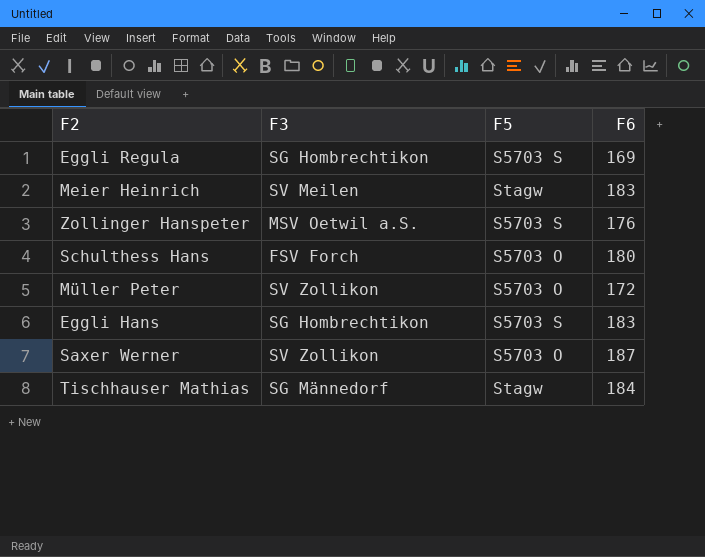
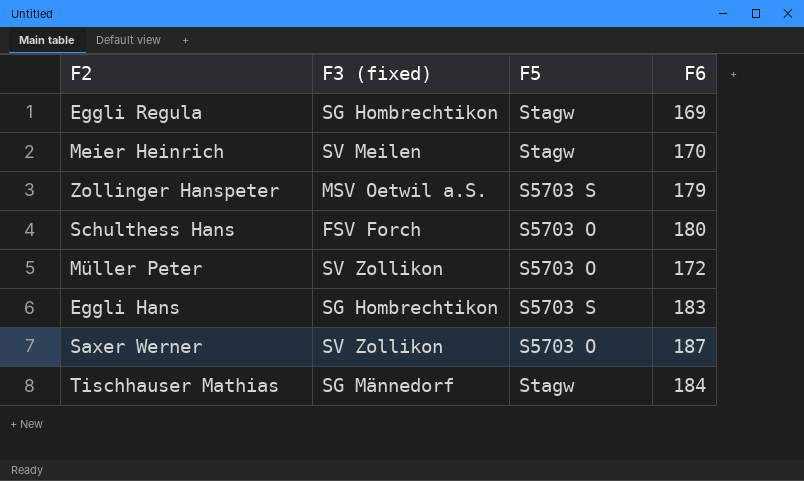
column name: F3 -> F3 (fixed)
Eggli Regula | F5: S5703 S -> Stagw
Meier Heinrich | F6: 183 -> 170
Zollinger Hanspeter | F6: 176 -> 179

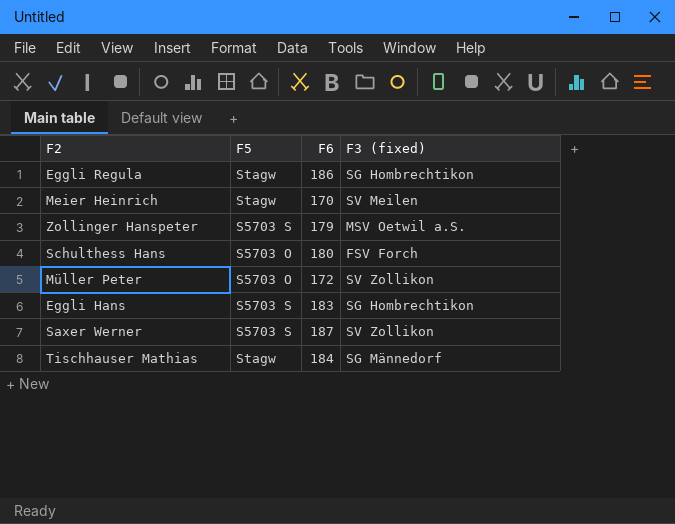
column F3 (fixed) | position: 2 -> 4
Eggli Regula | F6: 169 -> 186
Saxer Werner | F5: S5703 O -> S5703 S

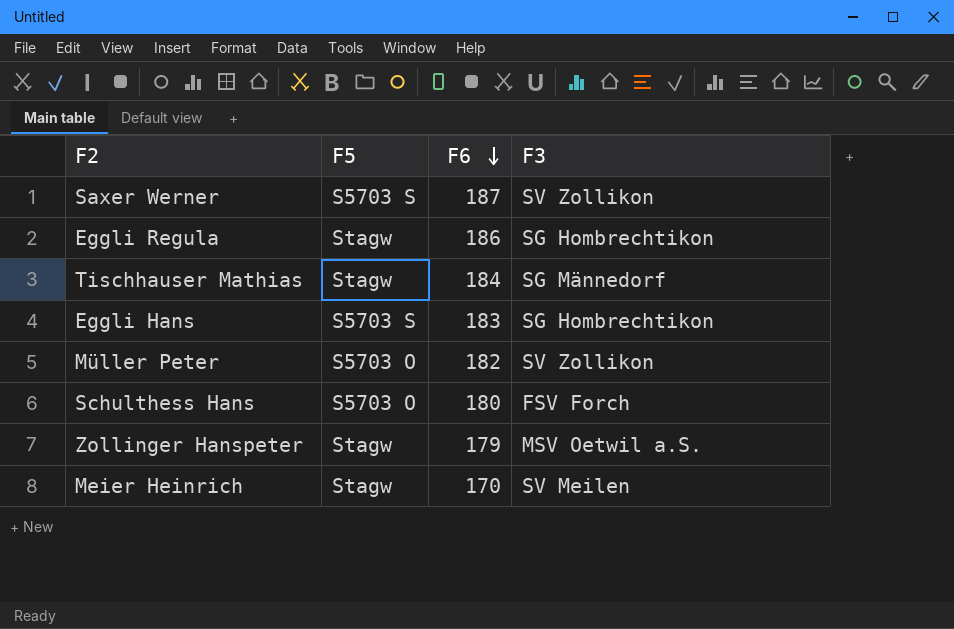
row order: none -> F6 descending
column name: F3 (fixed) -> F3
Müller Peter | F6: 172 -> 182
Zollinger Hanspeter | F5: S5703 S -> Stagw

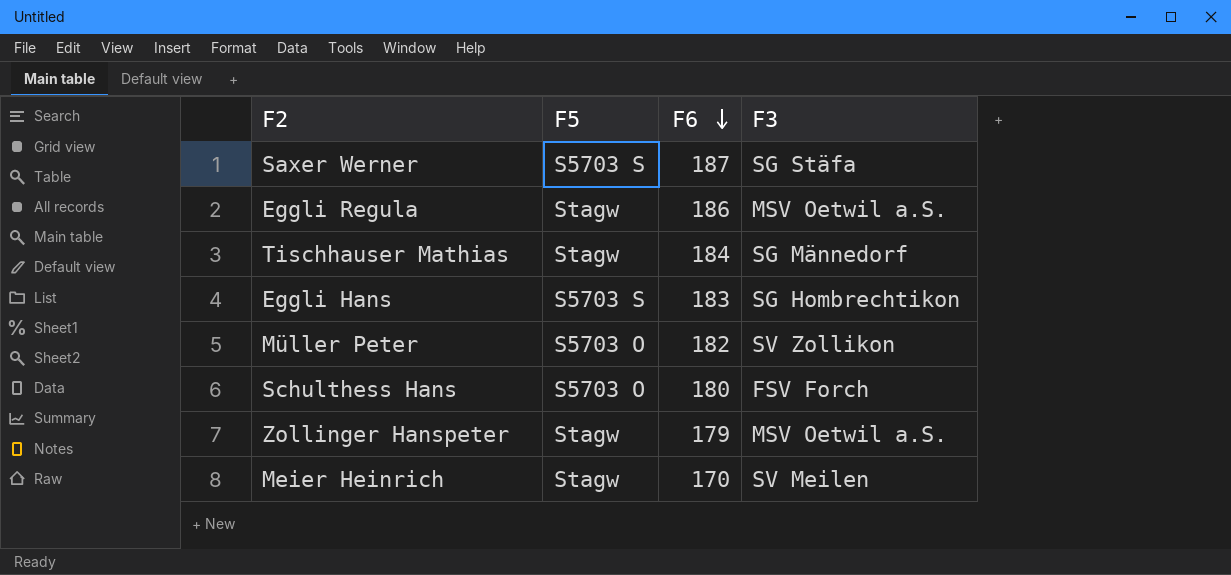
Saxer Werner | F3: SV Zollikon -> SG Stäfa
Eggli Regula | F3: SG Hombrechtikon -> MSV Oetwil a.S.

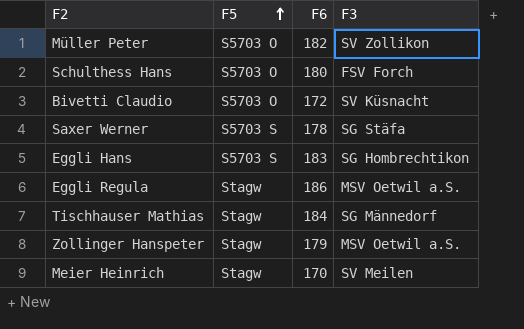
row order: F6 descending -> F5 ascending
row Bivetti Claudio: none -> S5703 O | 172 | SV Küsnacht
Saxer Werner | F6: 187 -> 178

